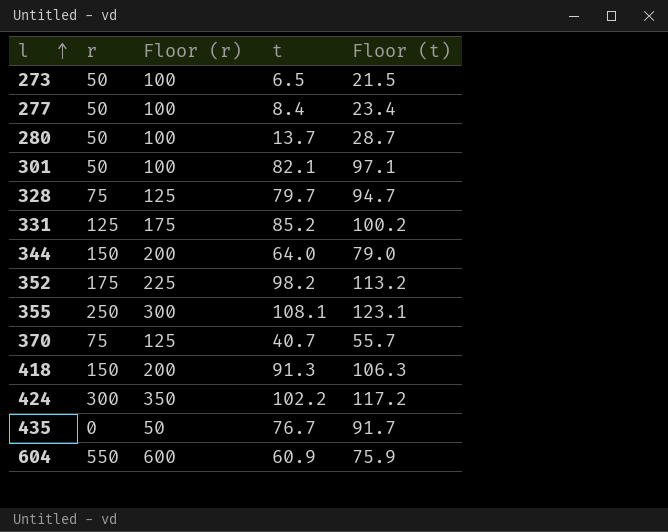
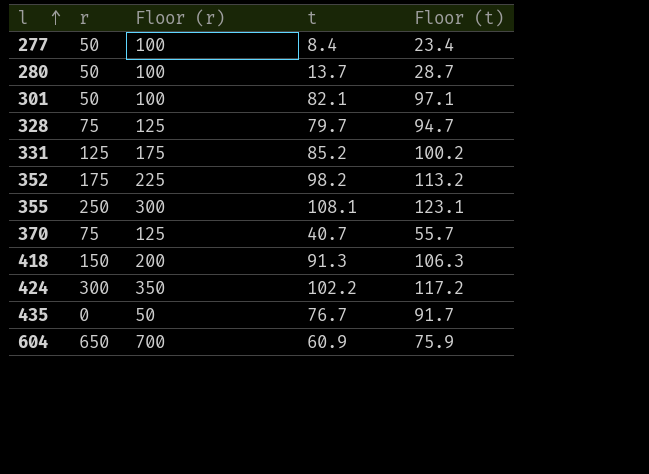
row 273: 50 | 100 | 6.5 | 21.5 -> none
row 344: 150 | 200 | 64.0 | 79.0 -> none
604 | r: 550 -> 650
604 | Floor (r): 600 -> 700

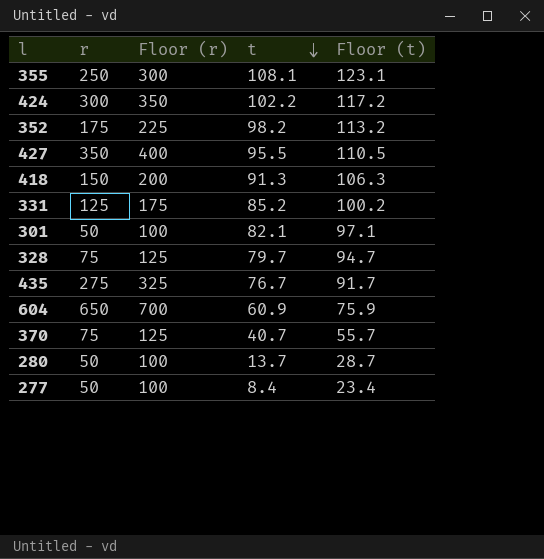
row order: l ascending -> t descending
row 427: none -> 350 | 400 | 95.5 | 110.5
435 | r: 0 -> 275
435 | Floor (r): 50 -> 325

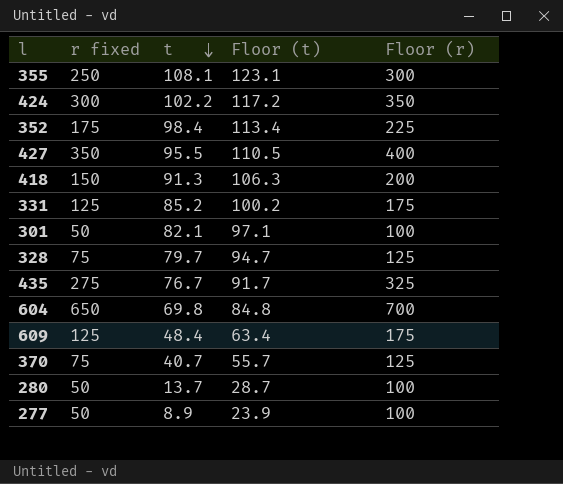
column name: r -> r fixed
column Floor (r) | position: 3 -> 5
352 | t: 98.2 -> 98.4
352 | Floor (t): 113.2 -> 113.4
604 | t: 60.9 -> 69.8
604 | Floor (t): 75.9 -> 84.8
row 609: none -> 125 | 48.4 | 63.4 | 175
277 | t: 8.4 -> 8.9
277 | Floor (t): 23.4 -> 23.9

